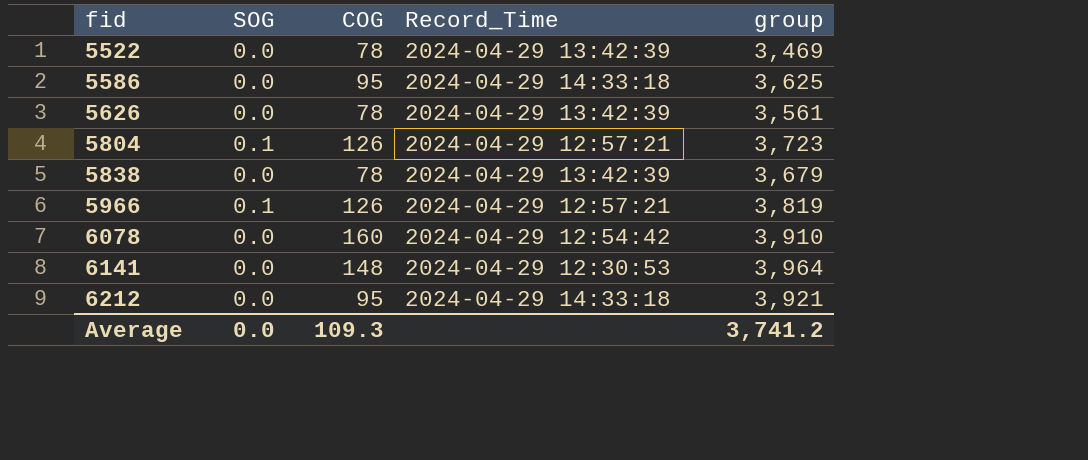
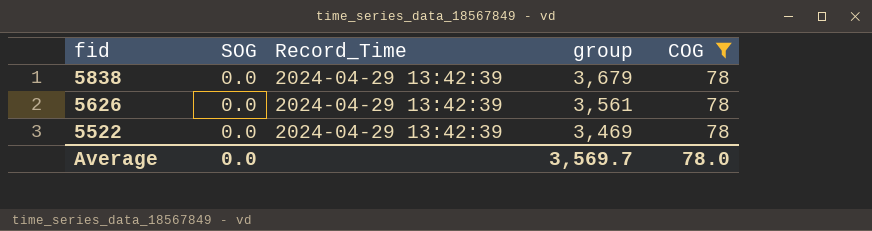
filter: none -> COG = 78
row order: fid ascending -> fid descending
column COG | position: 3 -> 5
Average | group: 3,741.2 -> 3,569.7
Average | COG: 109.3 -> 78.0

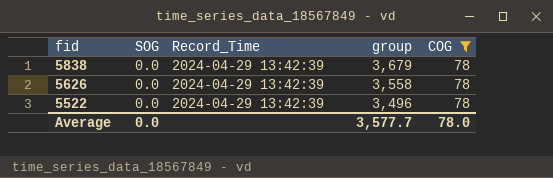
5626 | group: 3,561 -> 3,558
5522 | group: 3,469 -> 3,496
Average | group: 3,569.7 -> 3,577.7

